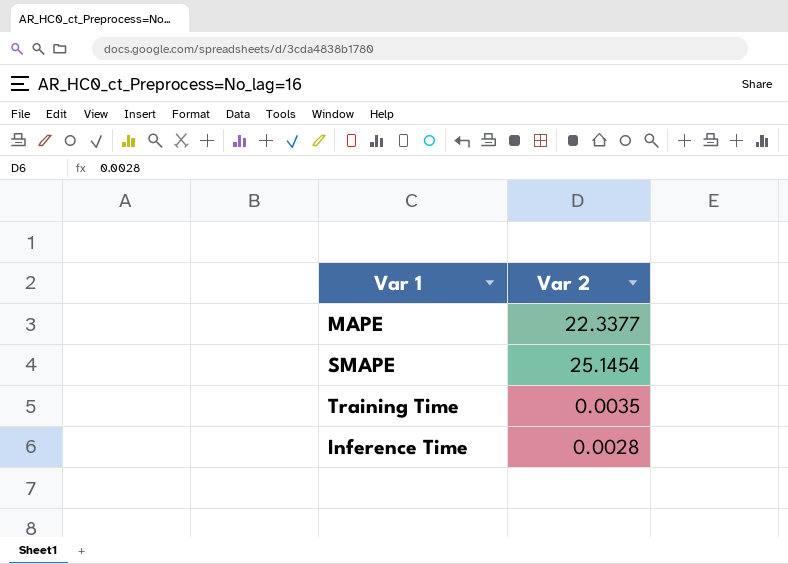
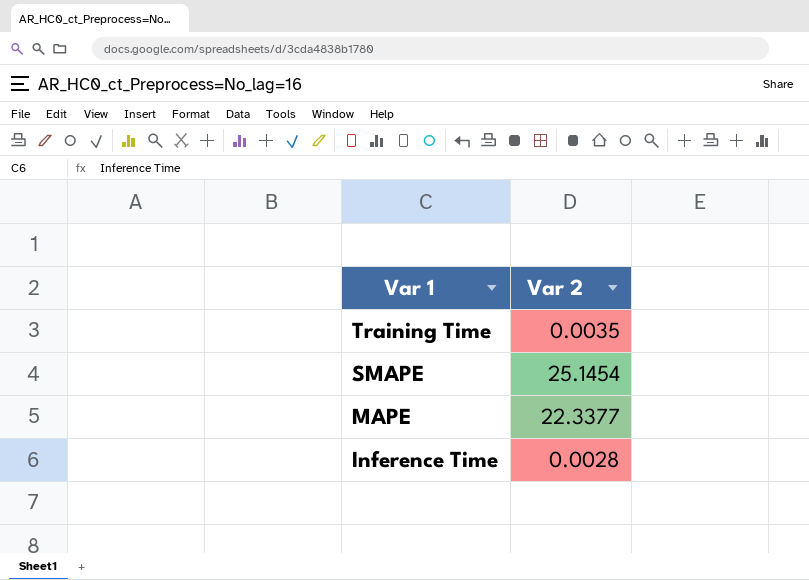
row order: none -> Var 1 descending

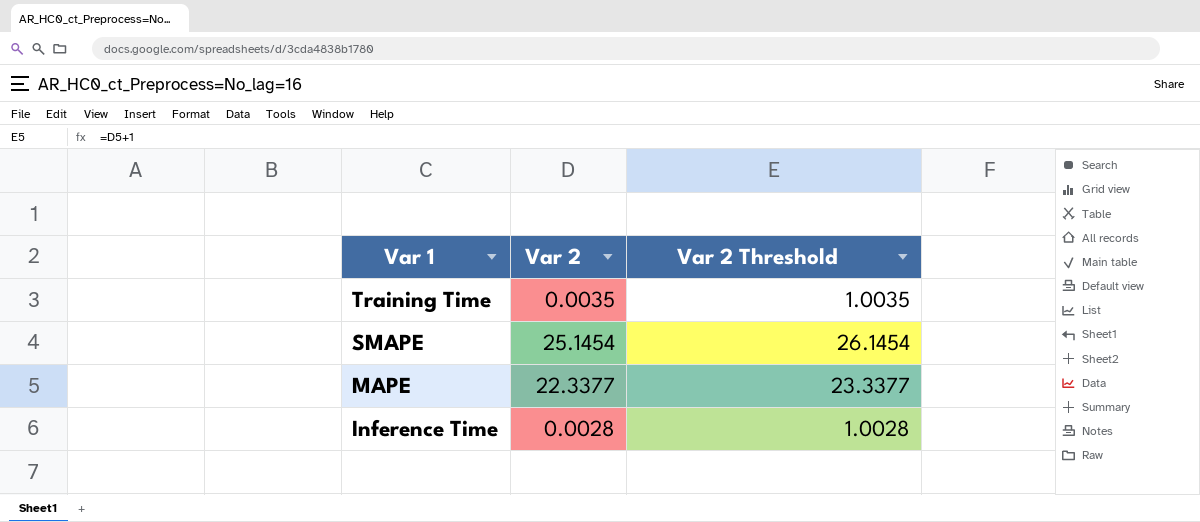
column Var 2 Threshold | formula: none -> [Var 2] + 1

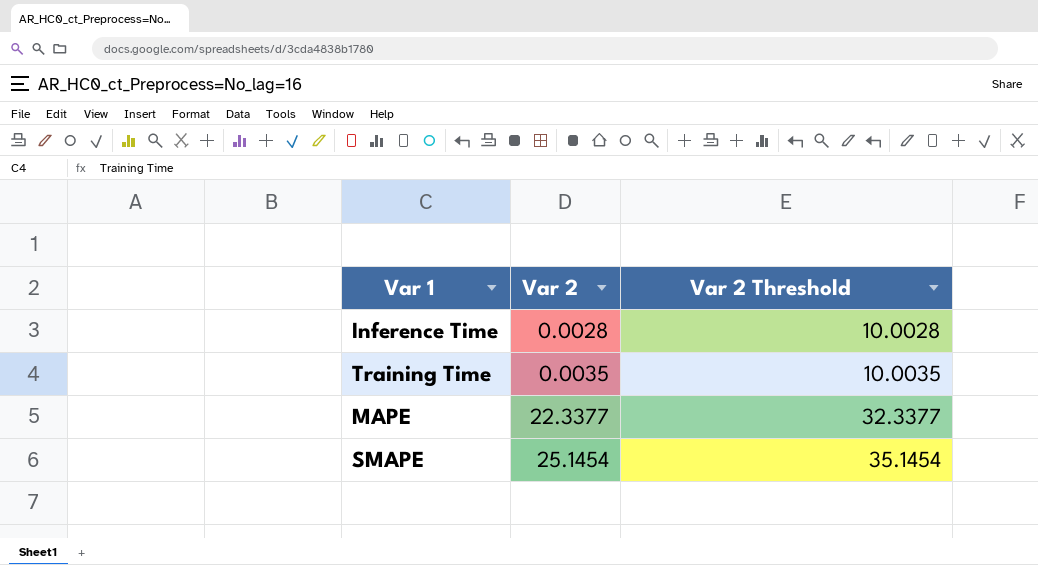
row order: Var 1 descending -> Var 2 ascending
column Var 2 Threshold | formula: [Var 2] + 1 -> [Var 2] + 10

